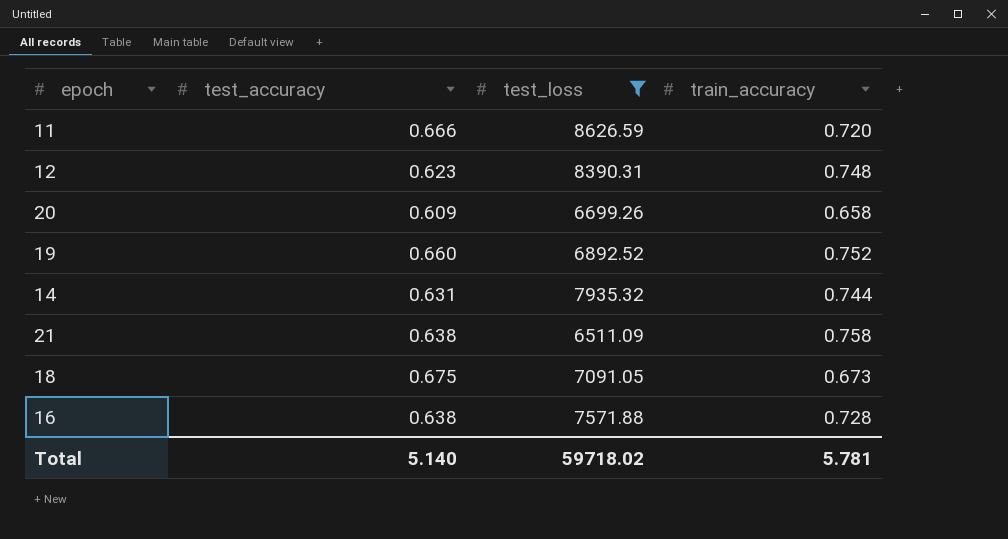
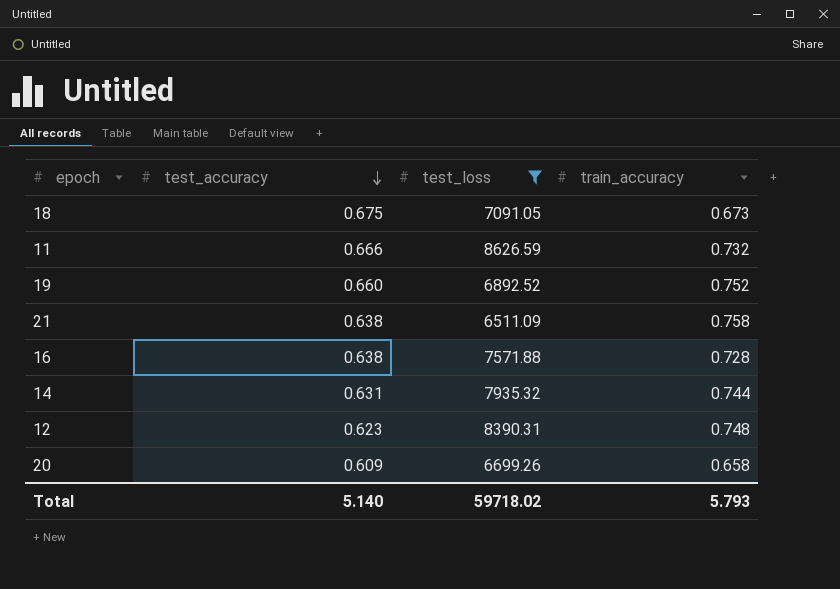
row order: none -> test_accuracy descending
11 | train_accuracy: 0.720 -> 0.732
Total | train_accuracy: 5.781 -> 5.793

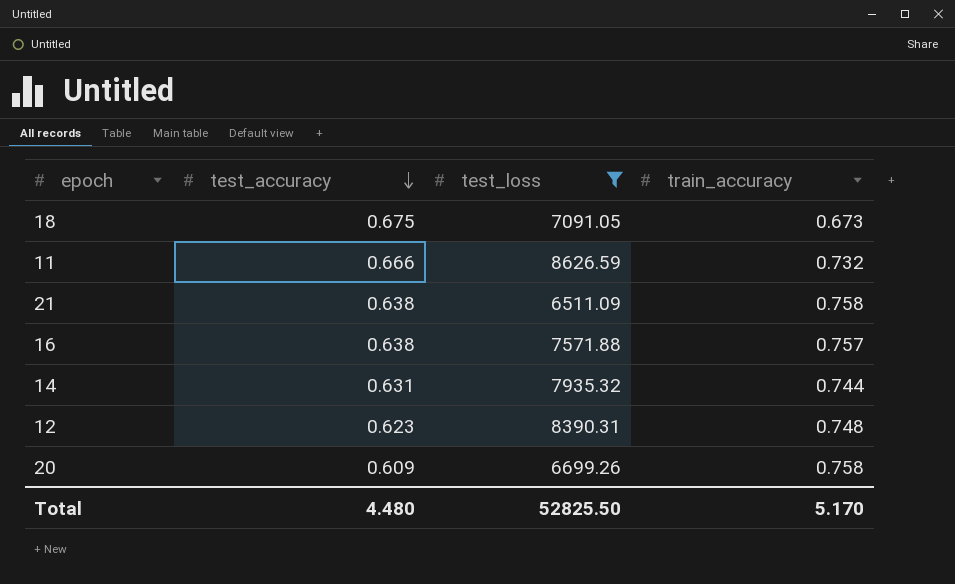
row 19: 0.660 | 6892.52 | 0.752 -> none
16 | train_accuracy: 0.728 -> 0.757
20 | train_accuracy: 0.658 -> 0.758
Total | test_accuracy: 5.140 -> 4.480
Total | test_loss: 59718.02 -> 52825.50
Total | train_accuracy: 5.793 -> 5.170

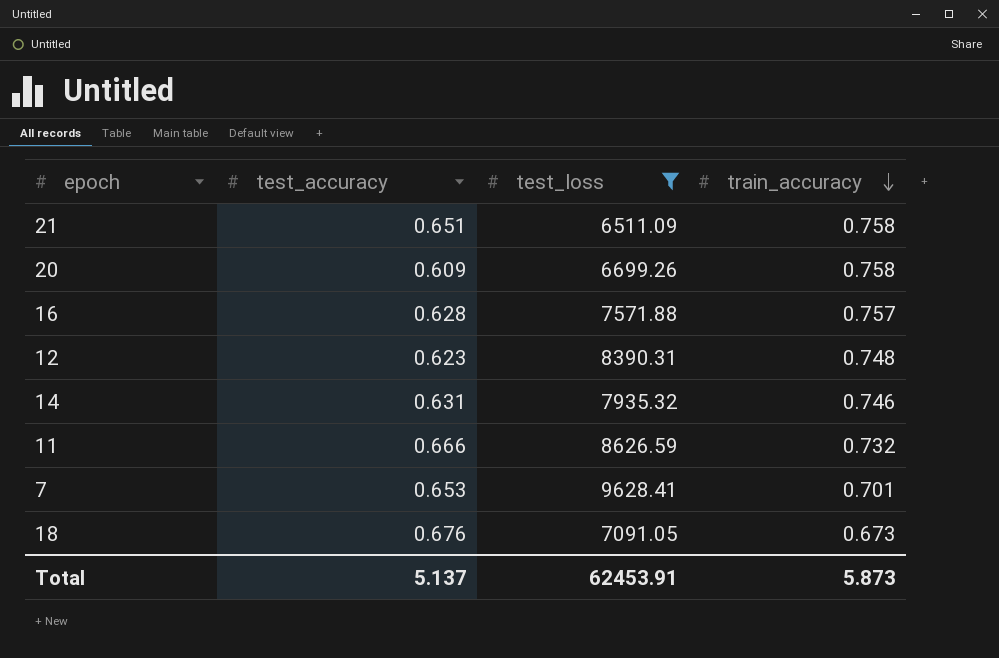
row order: test_accuracy descending -> train_accuracy descending
21 | test_accuracy: 0.638 -> 0.651
16 | test_accuracy: 0.638 -> 0.628
14 | train_accuracy: 0.744 -> 0.746
row 7: none -> 0.653 | 9628.41 | 0.701
18 | test_accuracy: 0.675 -> 0.676
Total | test_accuracy: 4.480 -> 5.137
Total | test_loss: 52825.50 -> 62453.91
Total | train_accuracy: 5.170 -> 5.873

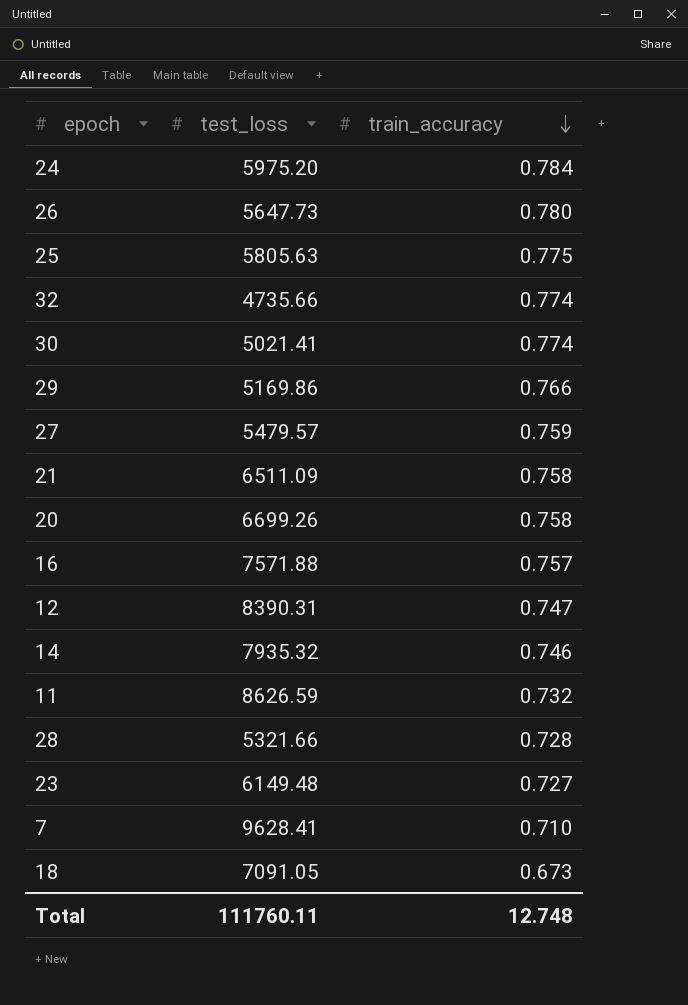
filter: test_loss >= 6511.09 -> none
column test_accuracy | position: 2 -> none
12 | train_accuracy: 0.748 -> 0.747
7 | train_accuracy: 0.701 -> 0.710
Total | test_loss: 62453.91 -> 111760.11
Total | train_accuracy: 5.873 -> 12.748

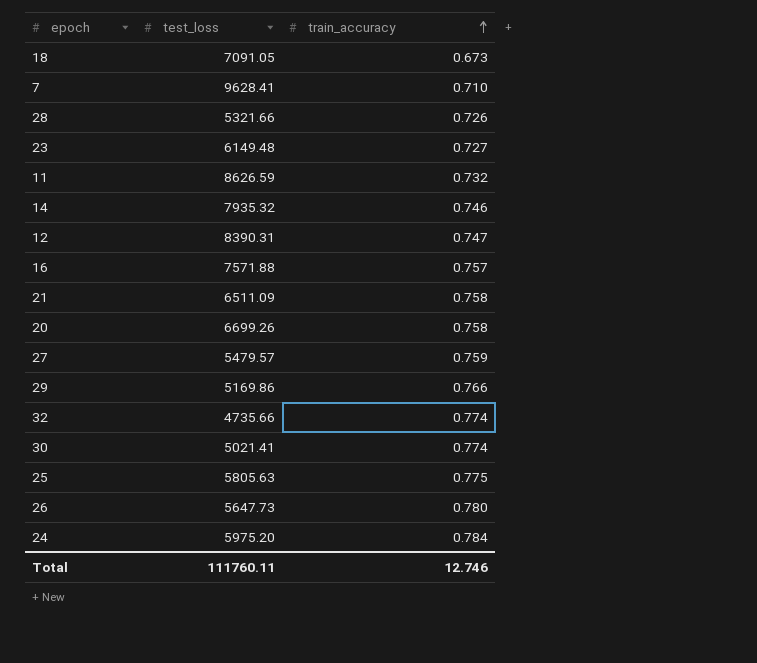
row order: train_accuracy descending -> train_accuracy ascending
28 | train_accuracy: 0.728 -> 0.726
Total | train_accuracy: 12.748 -> 12.746

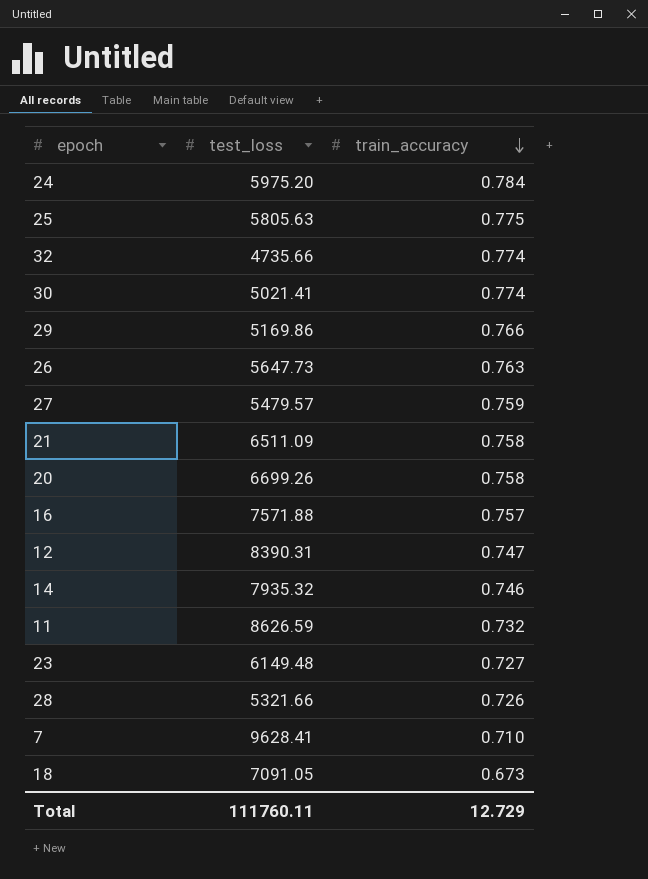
row order: train_accuracy ascending -> train_accuracy descending
26 | train_accuracy: 0.780 -> 0.763
Total | train_accuracy: 12.746 -> 12.729

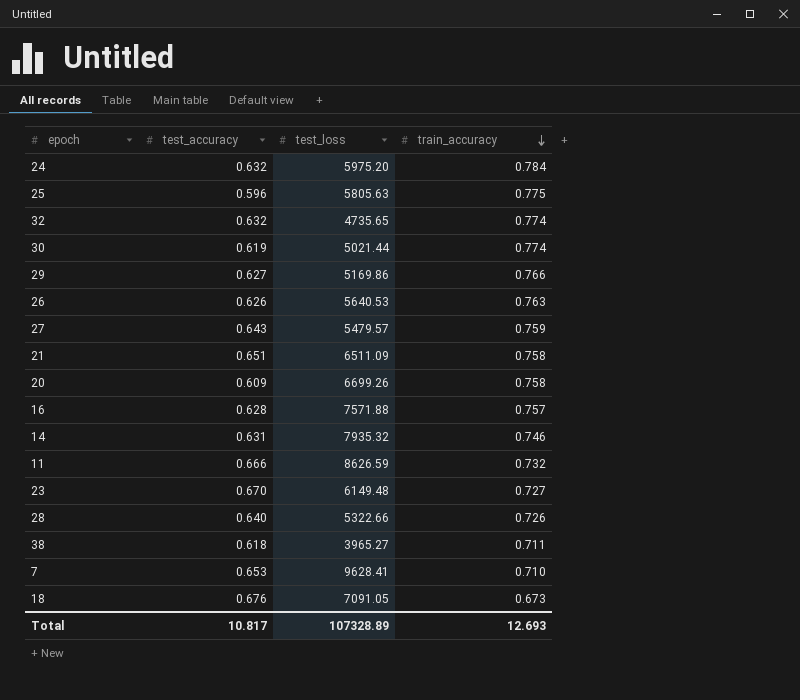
column test_accuracy | position: none -> 2
row 12: 8390.31 | 0.747 -> none
32 | test_loss: 4735.66 -> 4735.65
30 | test_loss: 5021.41 -> 5021.44
26 | test_loss: 5647.73 -> 5640.53
28 | test_loss: 5321.66 -> 5322.66
row 38: none -> 0.618 | 3965.27 | 0.711
Total | test_loss: 111760.11 -> 107328.89
Total | train_accuracy: 12.729 -> 12.693

